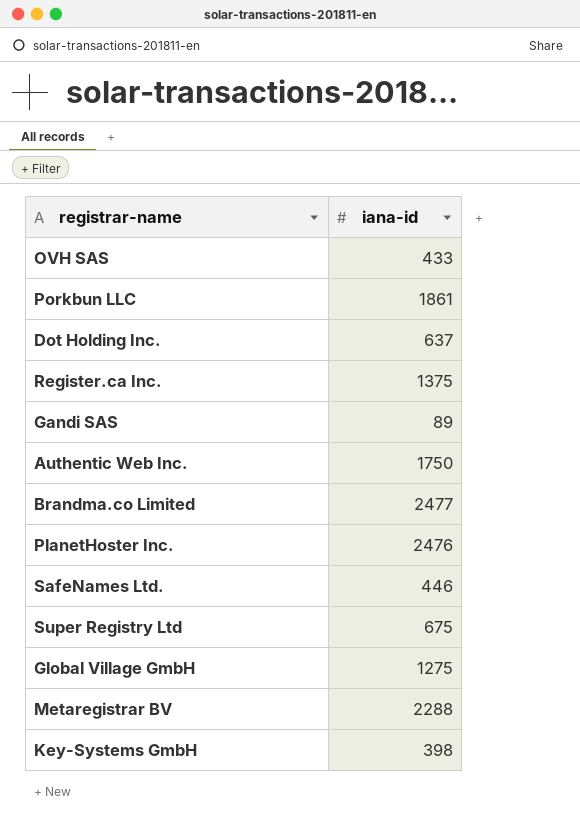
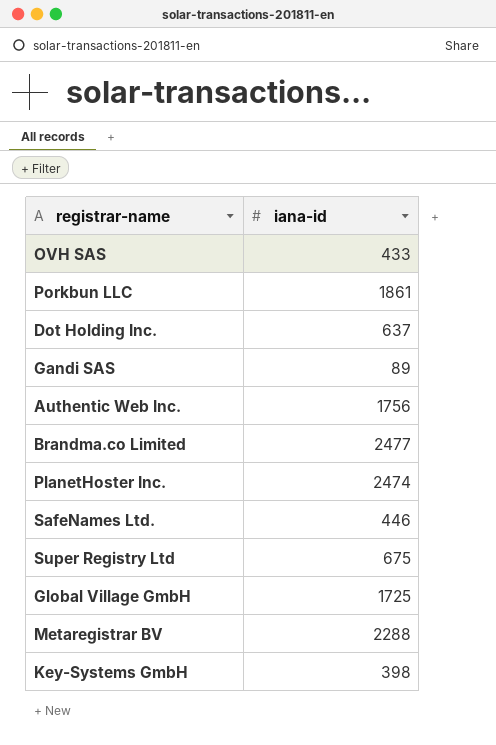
row Register.ca Inc.: 1375 -> none
Authentic Web Inc. | iana-id: 1750 -> 1756
PlanetHoster Inc. | iana-id: 2476 -> 2474
Global Village GmbH | iana-id: 1275 -> 1725

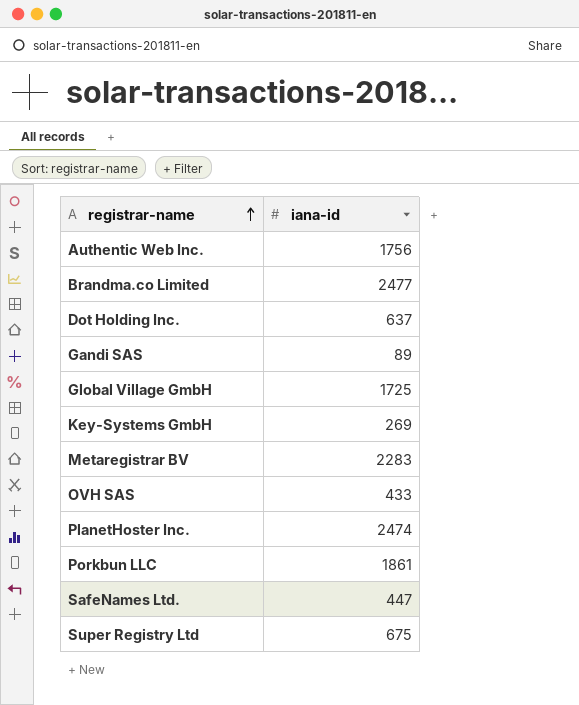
row order: none -> registrar-name ascending
Key-Systems GmbH | iana-id: 398 -> 269
Metaregistrar BV | iana-id: 2288 -> 2283
SafeNames Ltd. | iana-id: 446 -> 447

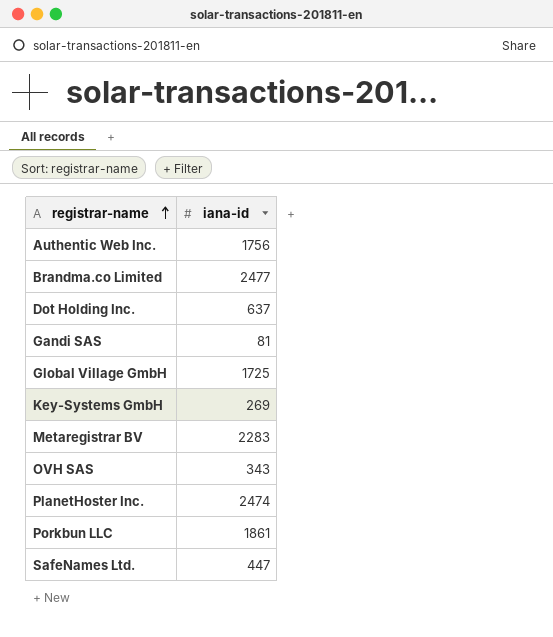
row Super Registry Ltd: 675 -> none
Gandi SAS | iana-id: 89 -> 81
OVH SAS | iana-id: 433 -> 343

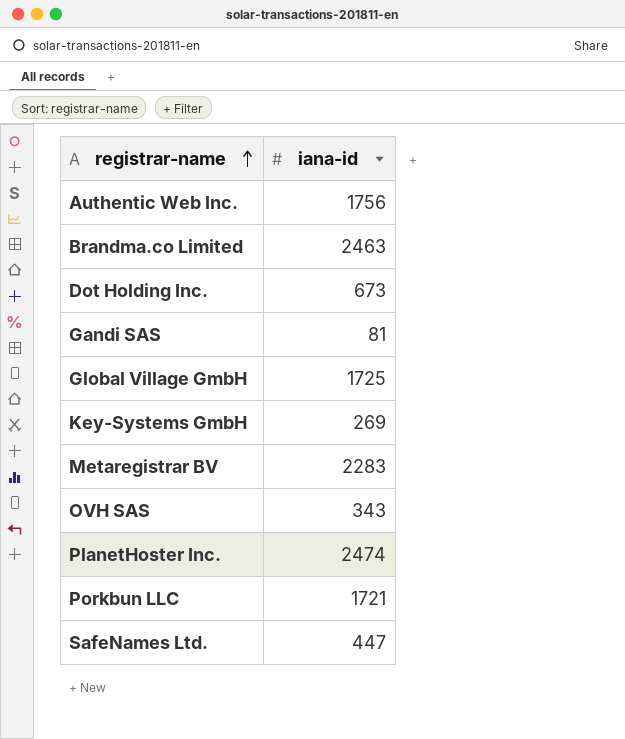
Brandma.co Limited | iana-id: 2477 -> 2463
Dot Holding Inc. | iana-id: 637 -> 673
Porkbun LLC | iana-id: 1861 -> 1721

